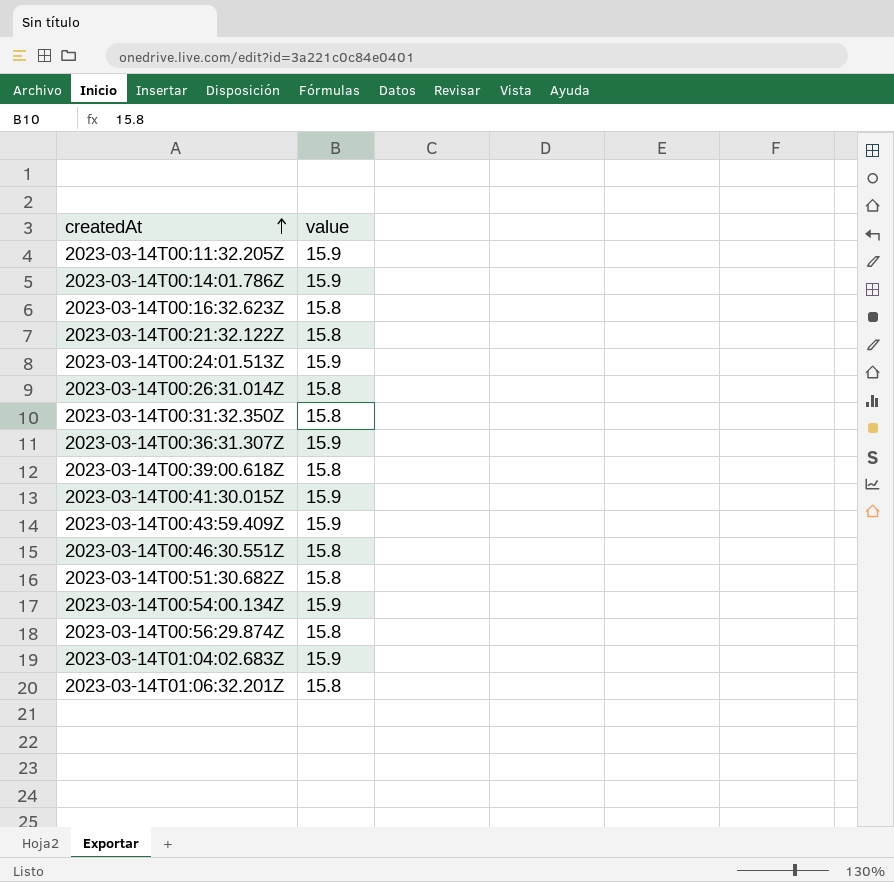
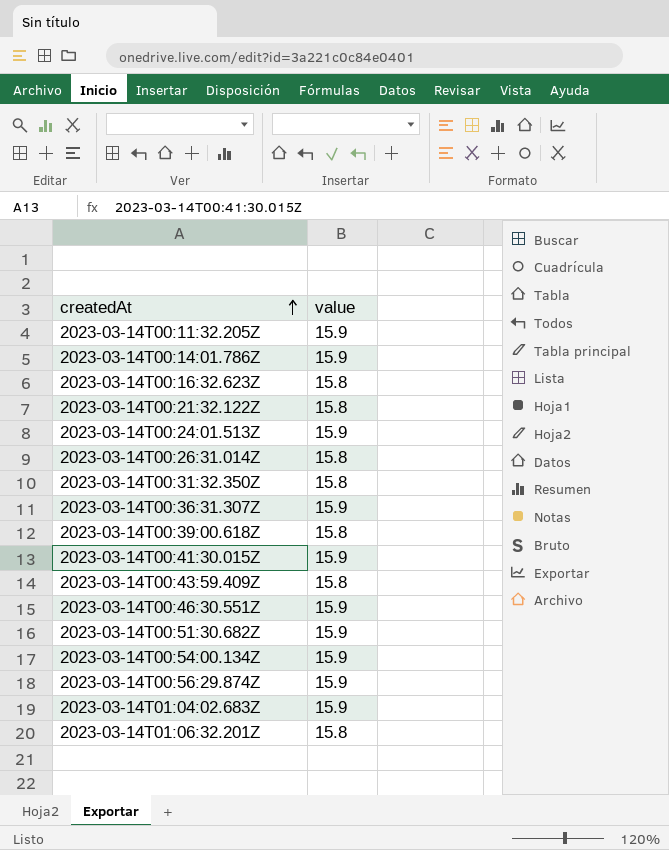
2023-03-14T00:43:59.409Z | value: 15.9 -> 15.8
2023-03-14T00:46:30.551Z | value: 15.8 -> 15.9
2023-03-14T00:51:30.682Z | value: 15.8 -> 15.9
2023-03-14T00:56:29.874Z | value: 15.8 -> 15.9

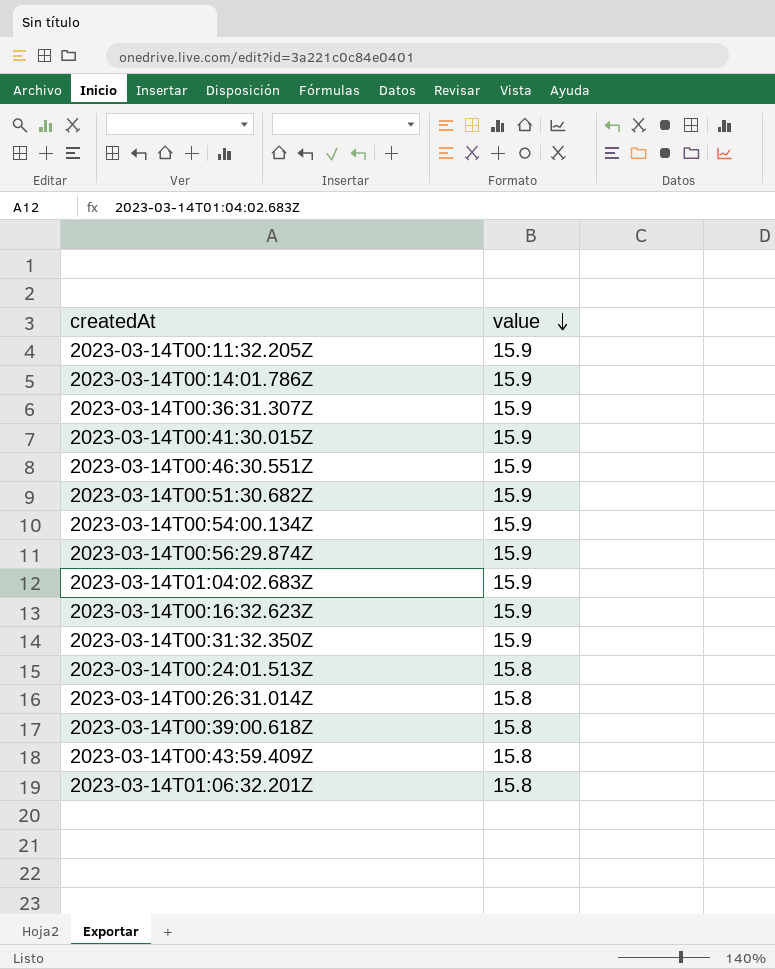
row order: createdAt ascending -> value descending
row 2023-03-14T00:21:32.122Z: 15.8 -> none
2023-03-14T00:16:32.623Z | value: 15.8 -> 15.9
2023-03-14T00:31:32.350Z | value: 15.8 -> 15.9
2023-03-14T00:24:01.513Z | value: 15.9 -> 15.8

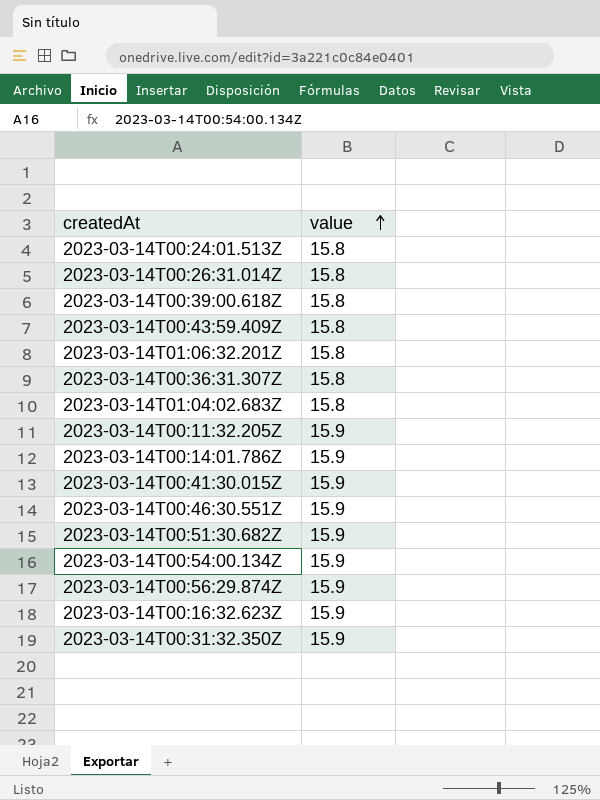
row order: value descending -> value ascending
2023-03-14T00:36:31.307Z | value: 15.9 -> 15.8
2023-03-14T01:04:02.683Z | value: 15.9 -> 15.8

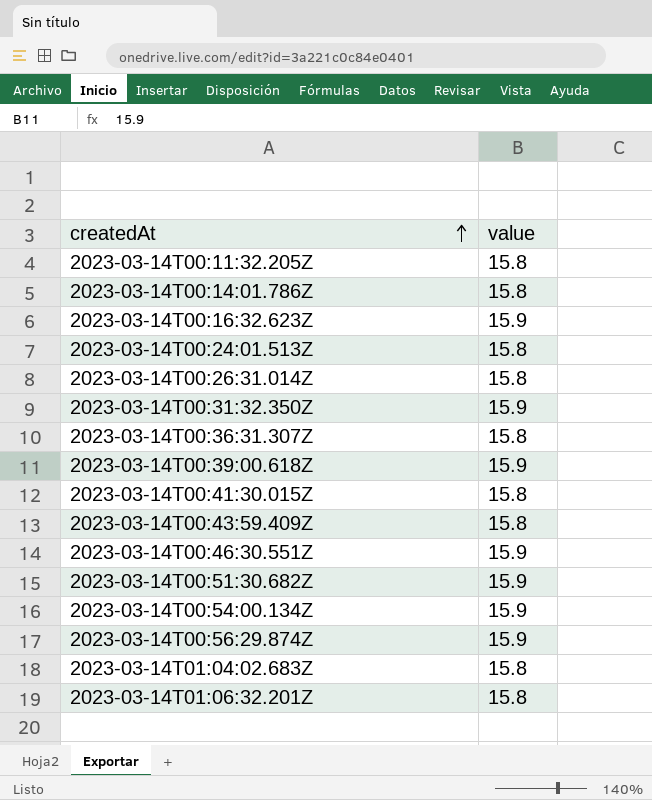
row order: value ascending -> createdAt ascending
2023-03-14T00:11:32.205Z | value: 15.9 -> 15.8
2023-03-14T00:14:01.786Z | value: 15.9 -> 15.8
2023-03-14T00:39:00.618Z | value: 15.8 -> 15.9
2023-03-14T00:41:30.015Z | value: 15.9 -> 15.8

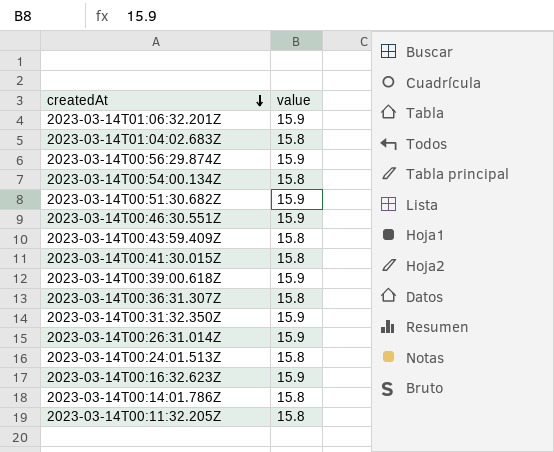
row order: createdAt ascending -> createdAt descending
2023-03-14T01:06:32.201Z | value: 15.8 -> 15.9
2023-03-14T00:54:00.134Z | value: 15.9 -> 15.8
2023-03-14T00:26:31.014Z | value: 15.8 -> 15.9

